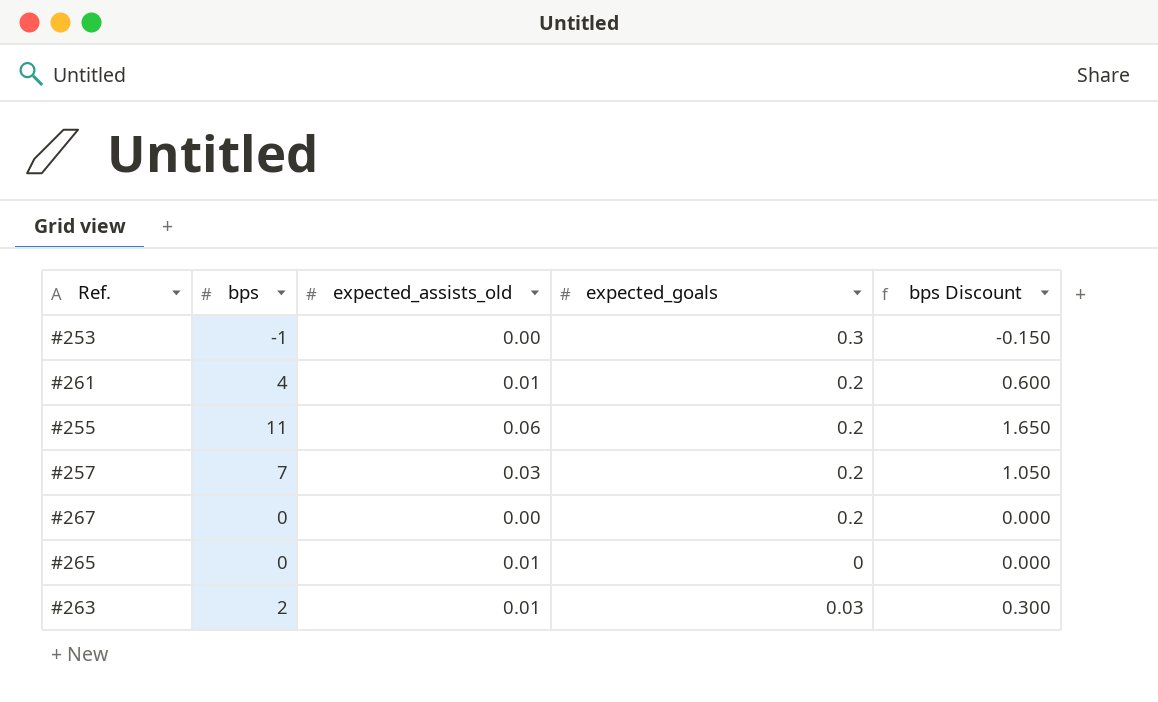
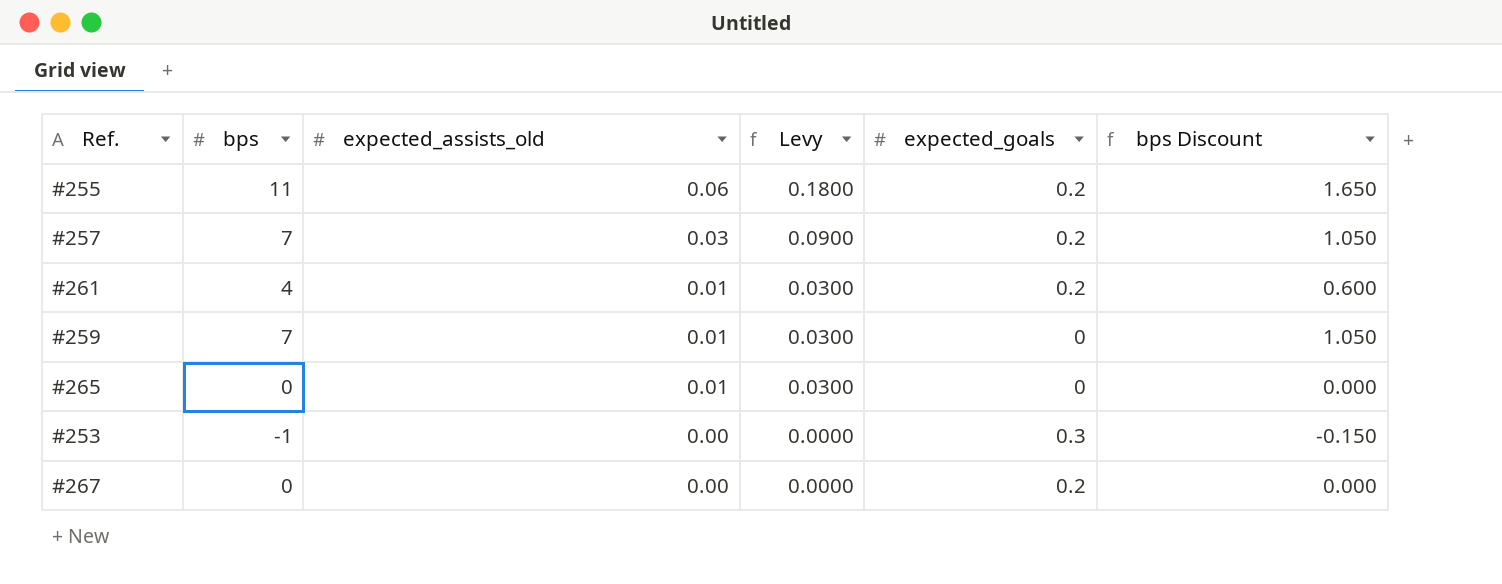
row order: none -> expected_assists_old descending
column Levy | formula: none -> [expected_assists_old] * 3
row #263: 2 | 0.01 | 0.03 | 0.300 -> none
row #259: none -> 7 | 0.01 | 0.0300 | 0 | 1.050

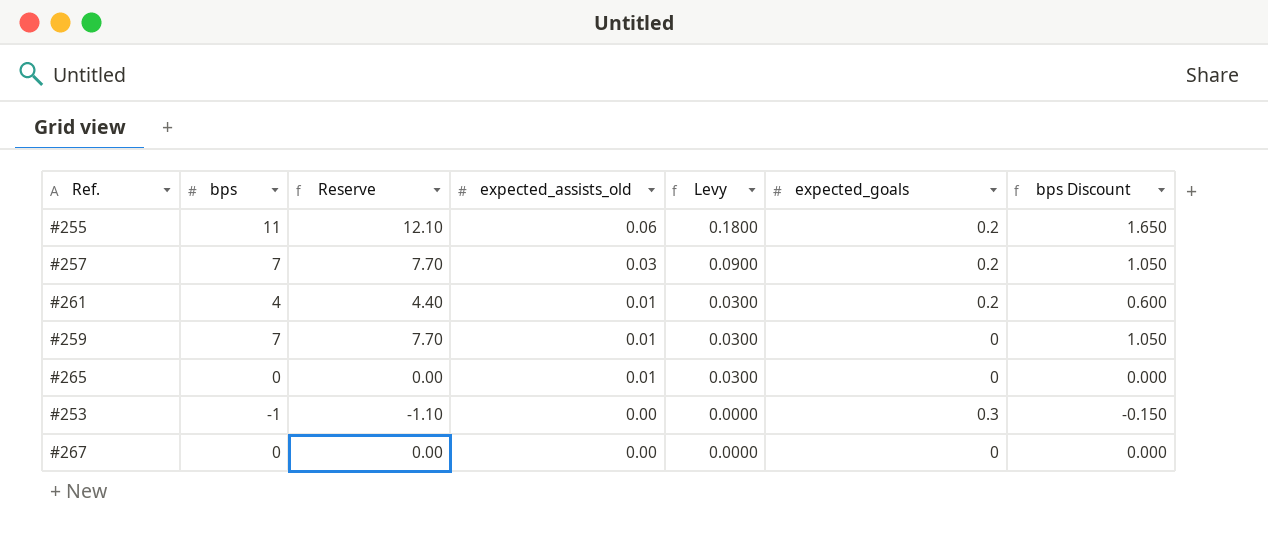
column Reserve | formula: none -> [bps] * 1.1
#267 | expected_goals: 0.2 -> 0

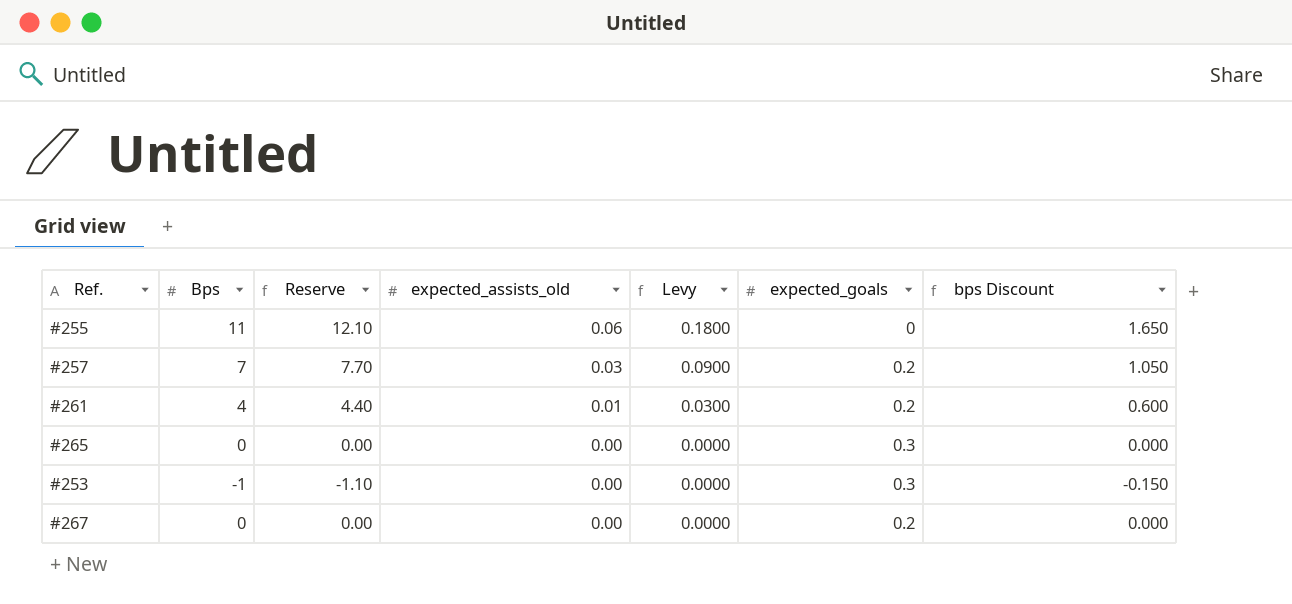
column name: bps -> Bps
row #259: 7 | 7.70 | 0.01 | 0.0300 | 0 | 1.050 -> none
#255 | expected_goals: 0.2 -> 0
#265 | expected_assists_old: 0.01 -> 0.00
#265 | Levy: 0.0300 -> 0.0000
#265 | expected_goals: 0 -> 0.3
#267 | expected_goals: 0 -> 0.2

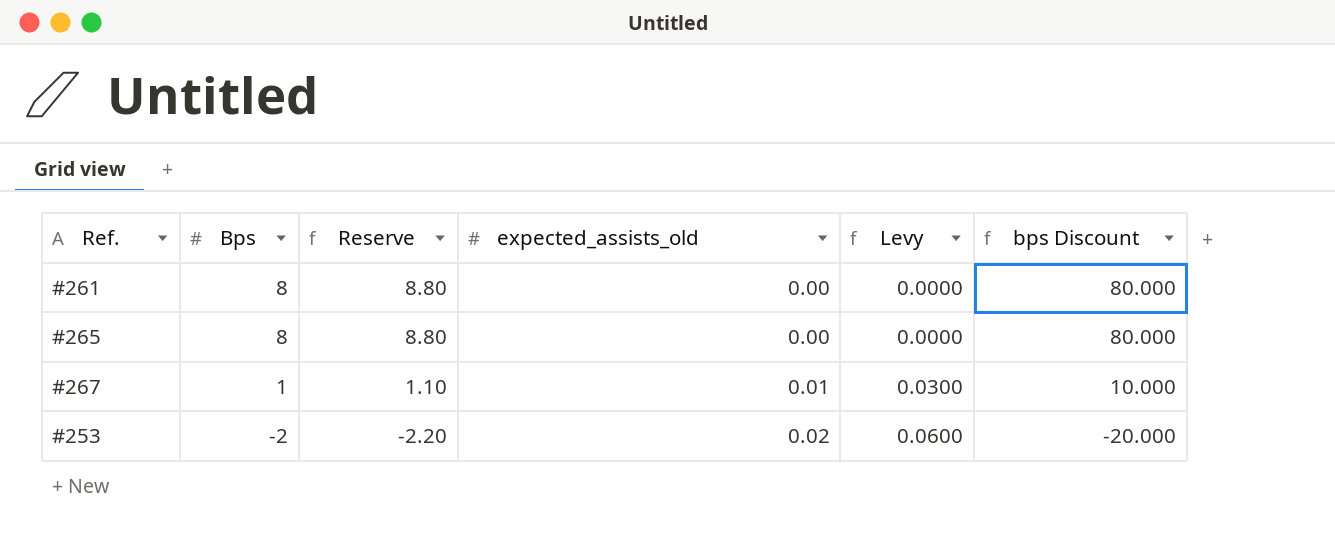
row order: expected_assists_old descending -> Bps descending
column expected_goals | position: 6 -> none
column bps Discount | formula: [Bps] * 0.15 -> [Bps] * 10
row #255: 11 | 12.10 | 0.06 | 0.1800 | 0 | 1.650 -> none
row #257: 7 | 7.70 | 0.03 | 0.0900 | 0.2 | 1.050 -> none
#261 | Bps: 4 -> 8
#261 | Reserve: 4.40 -> 8.80
#261 | expected_assists_old: 0.01 -> 0.00
#261 | Levy: 0.0300 -> 0.0000
#265 | Bps: 0 -> 8
#265 | Reserve: 0.00 -> 8.80
#267 | Bps: 0 -> 1
#267 | Reserve: 0.00 -> 1.10
#267 | expected_assists_old: 0.00 -> 0.01
#267 | Levy: 0.0000 -> 0.0300
#253 | Bps: -1 -> -2
#253 | Reserve: -1.10 -> -2.20
#253 | expected_assists_old: 0.00 -> 0.02
#253 | Levy: 0.0000 -> 0.0600

